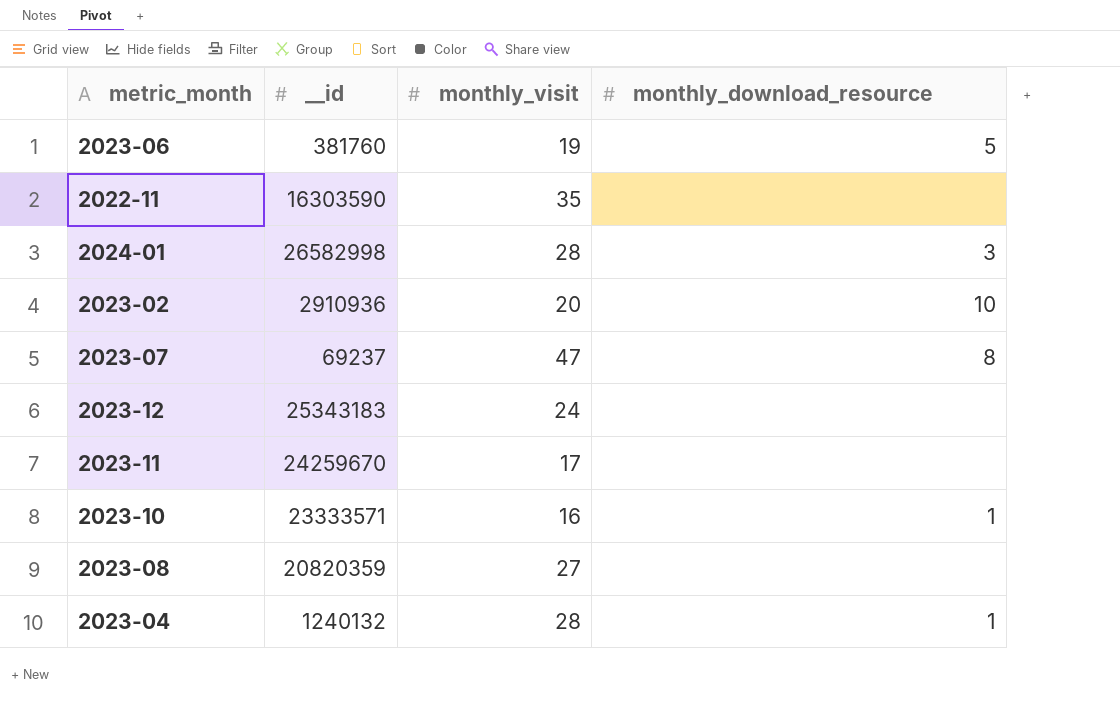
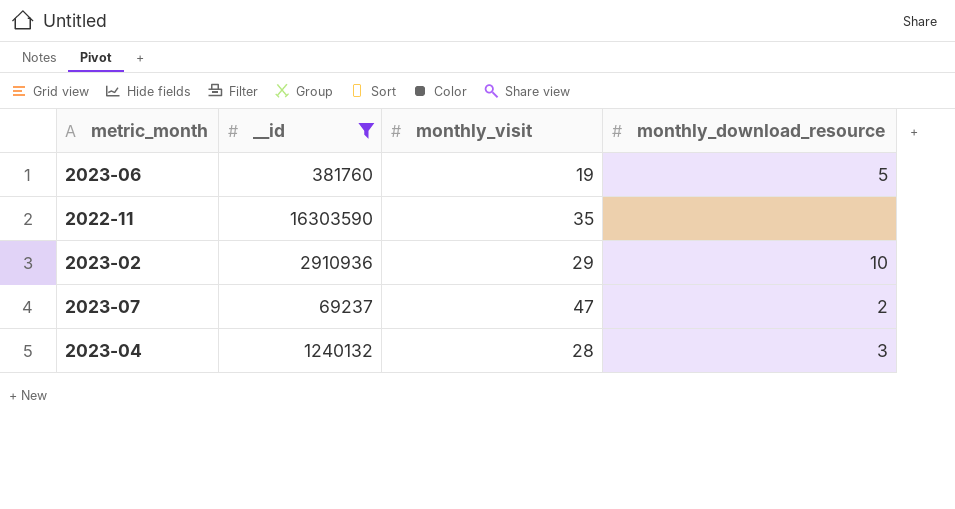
filter: none -> __id <= 16303590
2023-02 | monthly_visit: 20 -> 29
2023-07 | monthly_download_resource: 8 -> 2
2023-04 | monthly_download_resource: 1 -> 3

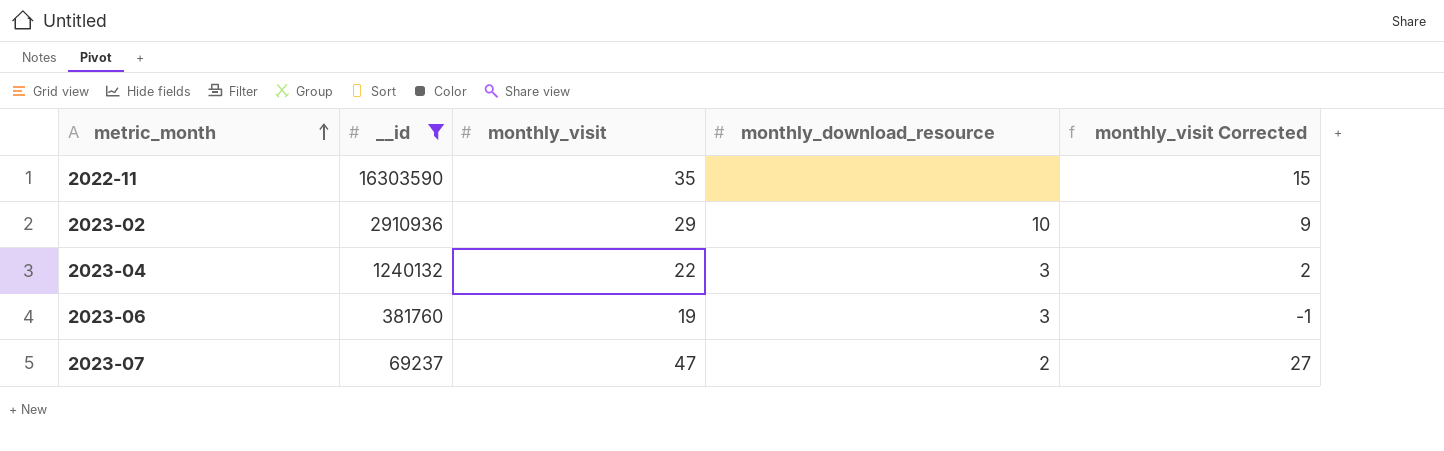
row order: none -> metric_month ascending
column monthly_visit Corrected | formula: none -> [monthly_visit] - 20
2023-04 | monthly_visit: 28 -> 22
2023-06 | monthly_download_resource: 5 -> 3

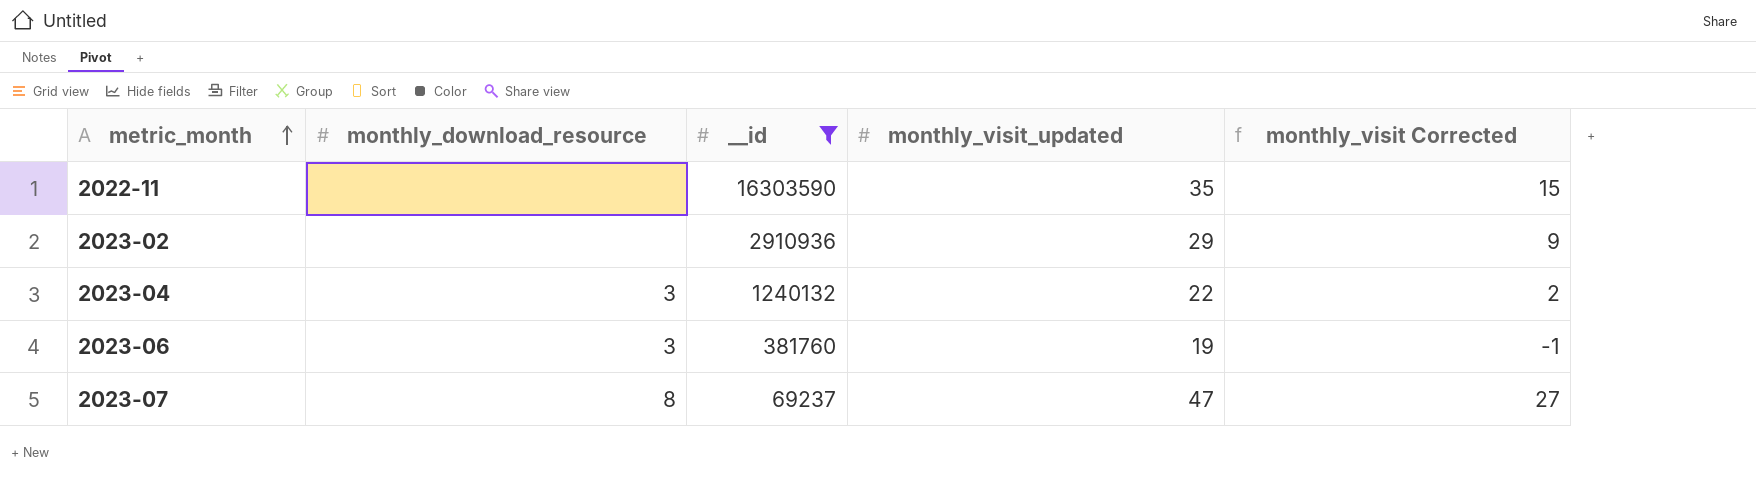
column monthly_download_resource | position: 4 -> 2
column name: monthly_visit -> monthly_visit_updated
2023-02 | monthly_download_resource: 10 -> none
2023-07 | monthly_download_resource: 2 -> 8

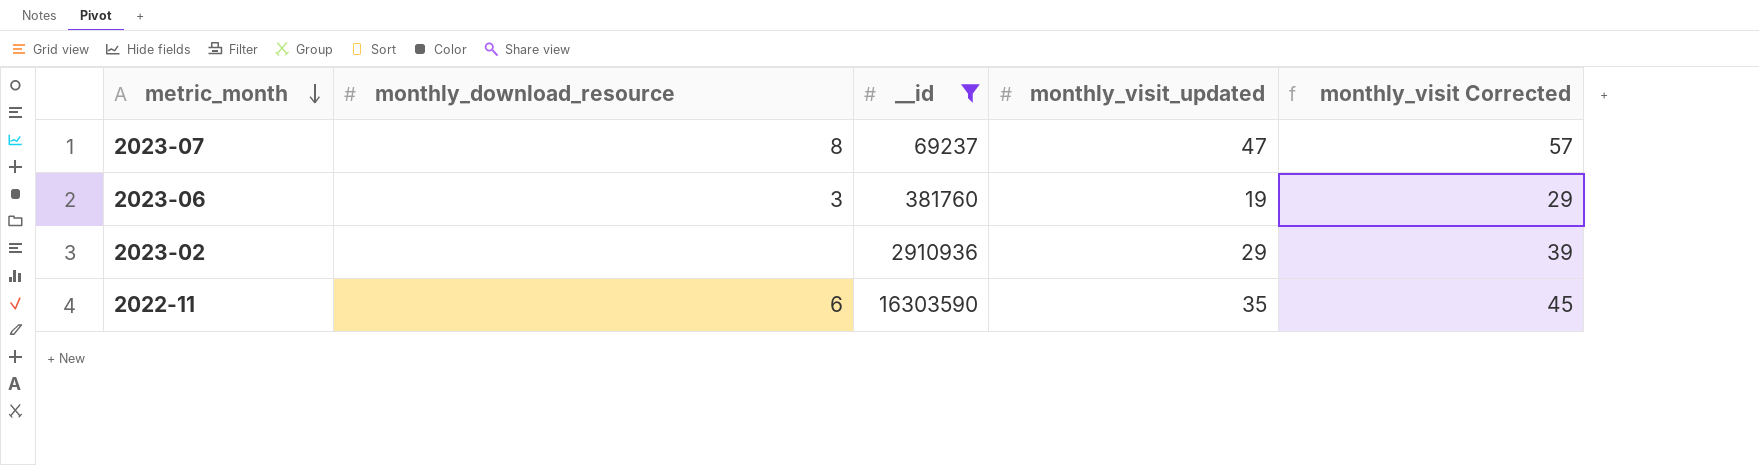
row order: metric_month ascending -> metric_month descending
column monthly_visit Corrected | formula: [monthly_visit_updated] - 20 -> [monthly_visit_updated] + 10
row 2023-04: 3 | 1240132 | 22 | 2 -> none
2022-11 | monthly_download_resource: none -> 6

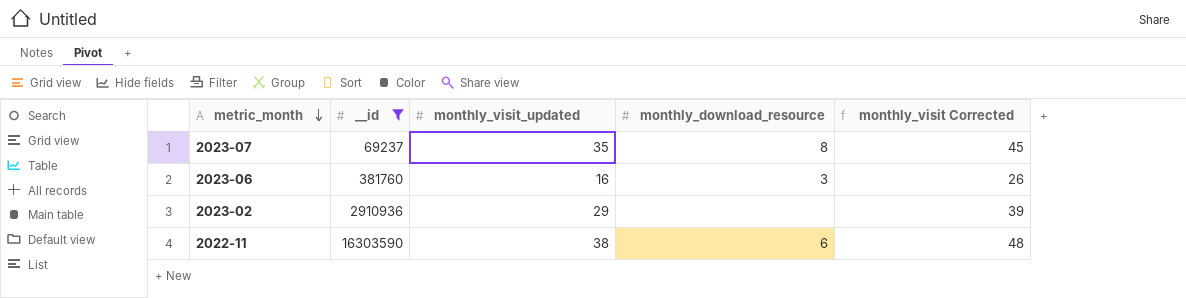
column monthly_download_resource | position: 2 -> 4
2023-07 | monthly_visit_updated: 47 -> 35
2023-07 | monthly_visit Corrected: 57 -> 45
2023-06 | monthly_visit_updated: 19 -> 16
2023-06 | monthly_visit Corrected: 29 -> 26
2022-11 | monthly_visit_updated: 35 -> 38
2022-11 | monthly_visit Corrected: 45 -> 48

